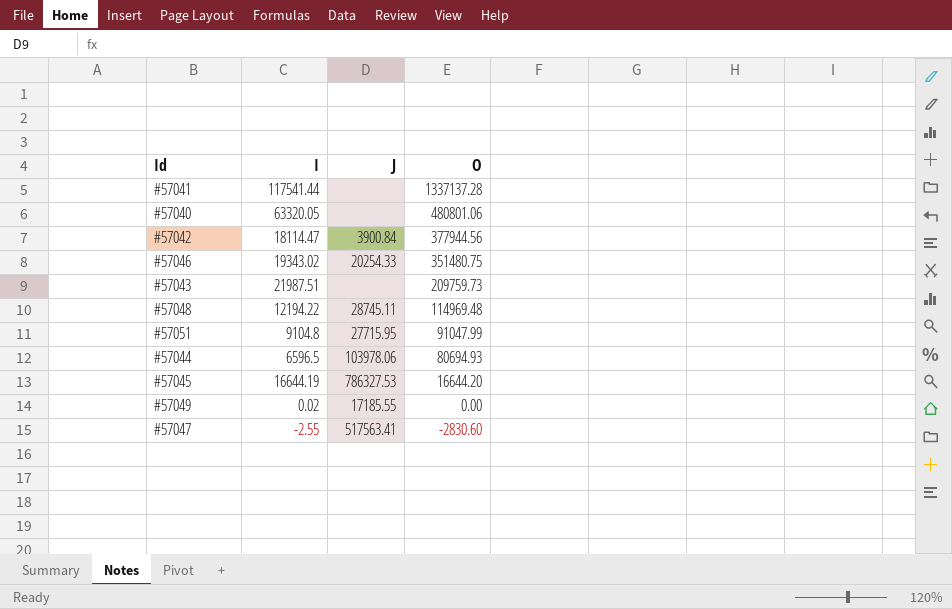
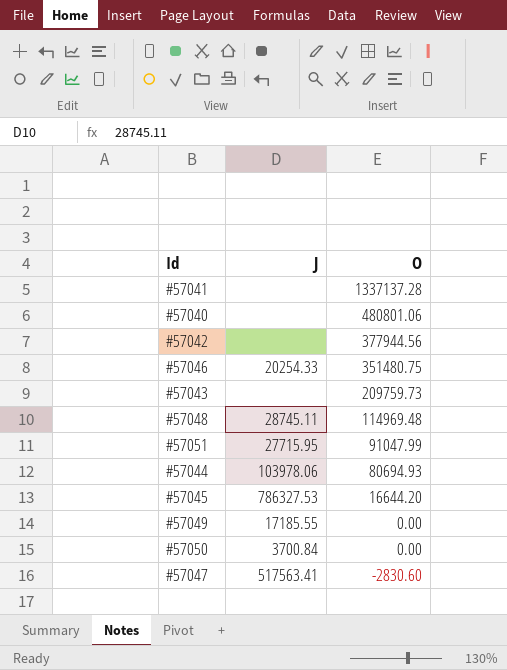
column I | position: 2 -> none
#57042 | J: 3900.84 -> none
row #57050: none -> 3700.84 | 0.00

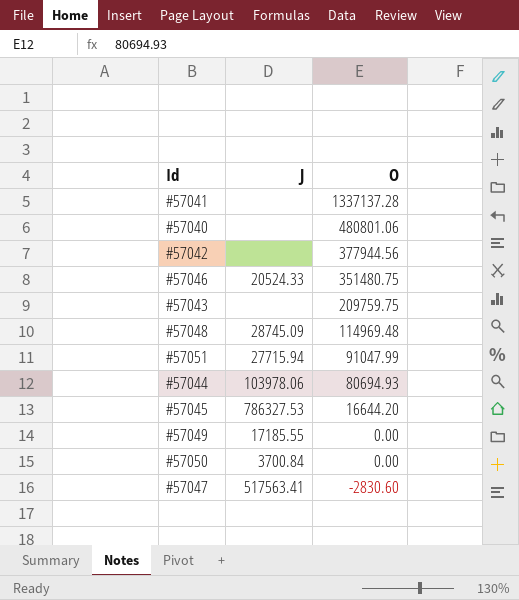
#57046 | J: 20254.33 -> 20524.33
#57043 | O: 209759.73 -> 209759.75
#57048 | J: 28745.11 -> 28745.09
#57051 | J: 27715.95 -> 27715.94

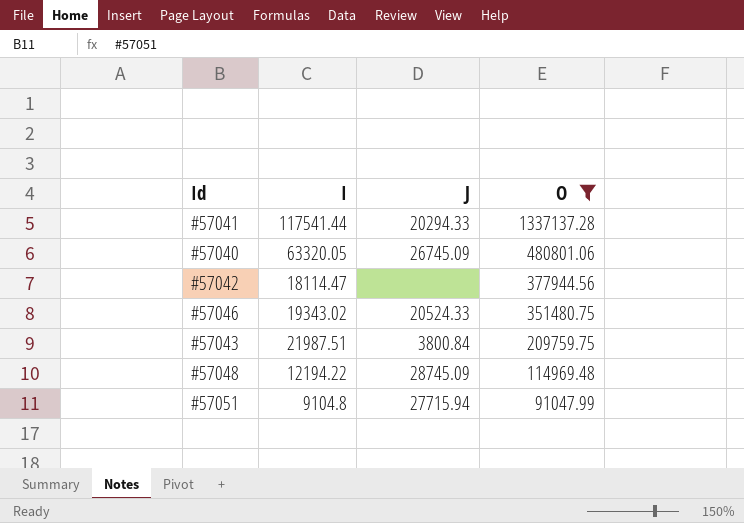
filter: none -> O >= 91047.99
column I | position: none -> 2
#57041 | J: none -> 20294.33
#57040 | J: none -> 26745.09
#57043 | J: none -> 3800.84

